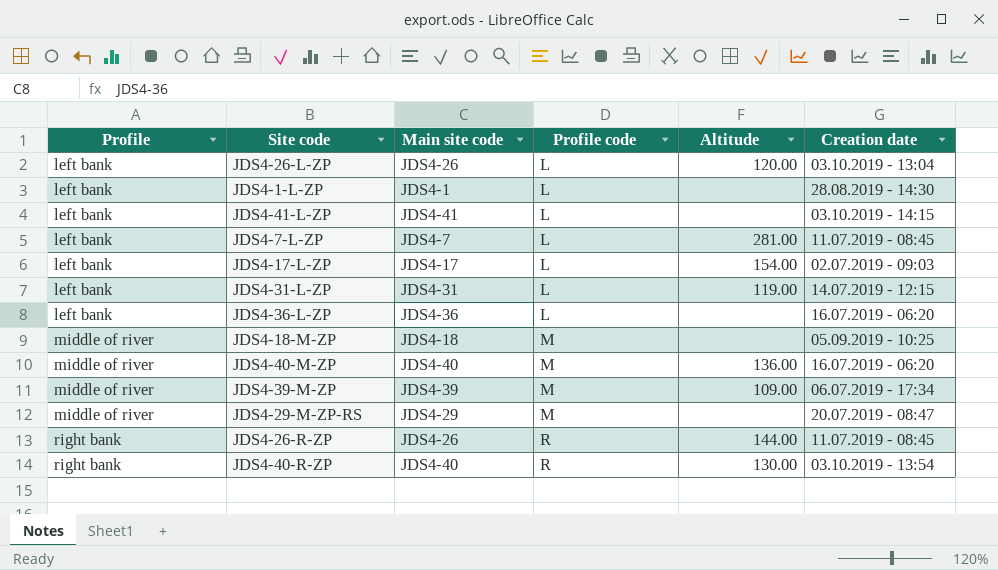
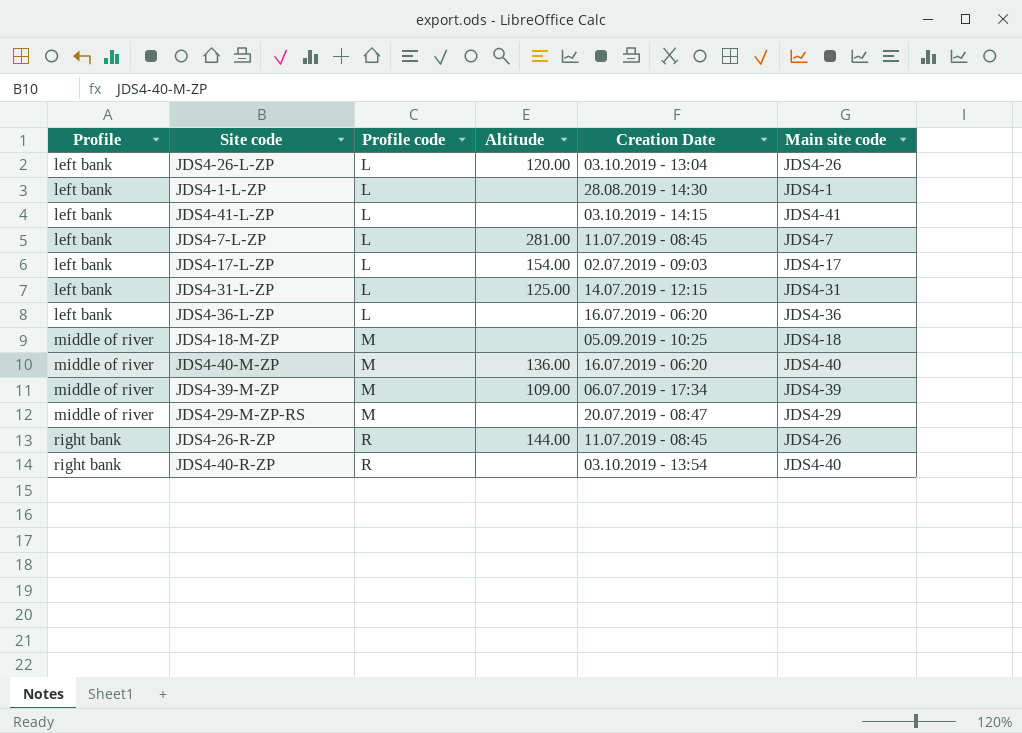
column name: Creation date -> Creation Date
column Main site code | position: 3 -> 6
JDS4-31-L-ZP | Altitude: 119.00 -> 125.00
JDS4-40-R-ZP | Altitude: 130.00 -> none

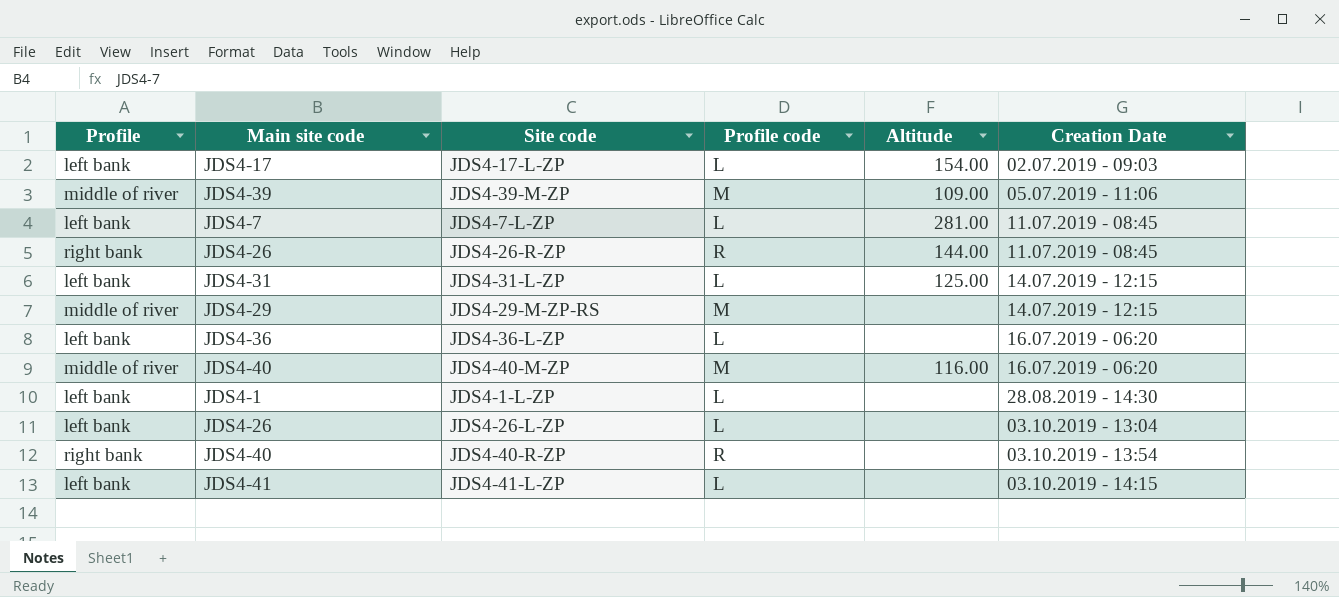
row order: Profile ascending -> Creation Date ascending
column Main site code | position: 6 -> 2
row JDS4-18-M-ZP: middle of river | M | none | 05.09.2019 - 10:25 | JDS4-18 -> none
JDS4-39-M-ZP | Creation Date: 06.07.2019 - 17:34 -> 05.07.2019 - 11:06
JDS4-29-M-ZP-RS | Creation Date: 20.07.2019 - 08:47 -> 14.07.2019 - 12:15
JDS4-40-M-ZP | Altitude: 136.00 -> 116.00
JDS4-26-L-ZP | Altitude: 120.00 -> none

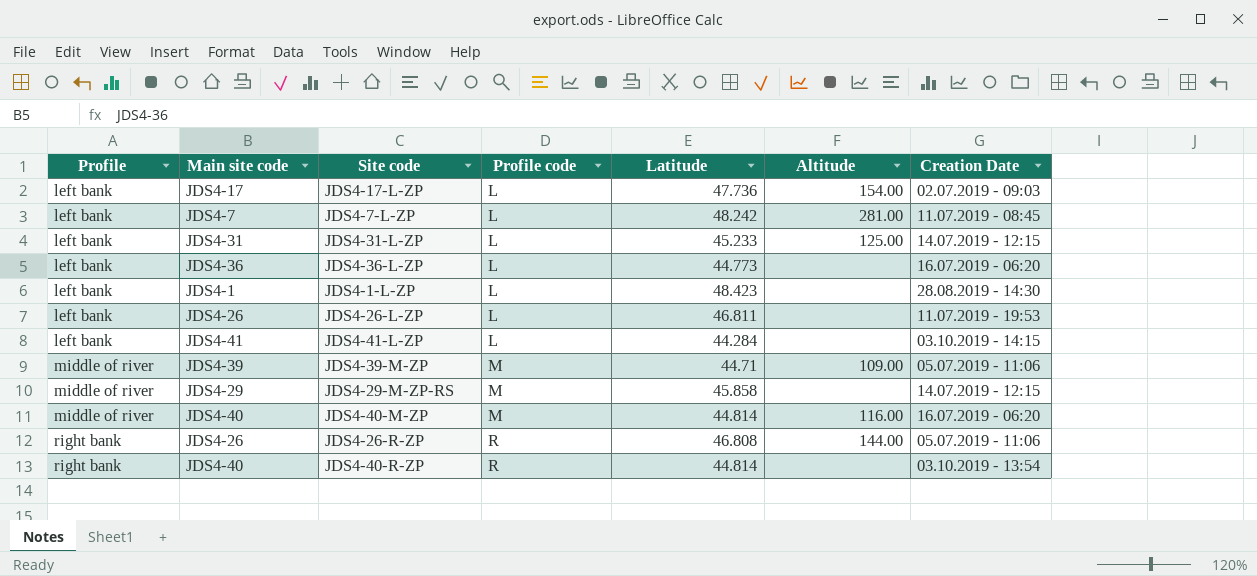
row order: Creation Date ascending -> Profile ascending
column Latitude | position: none -> 5
JDS4-26-L-ZP | Creation Date: 03.10.2019 - 13:04 -> 11.07.2019 - 19:53
JDS4-26-R-ZP | Creation Date: 11.07.2019 - 08:45 -> 05.07.2019 - 11:06

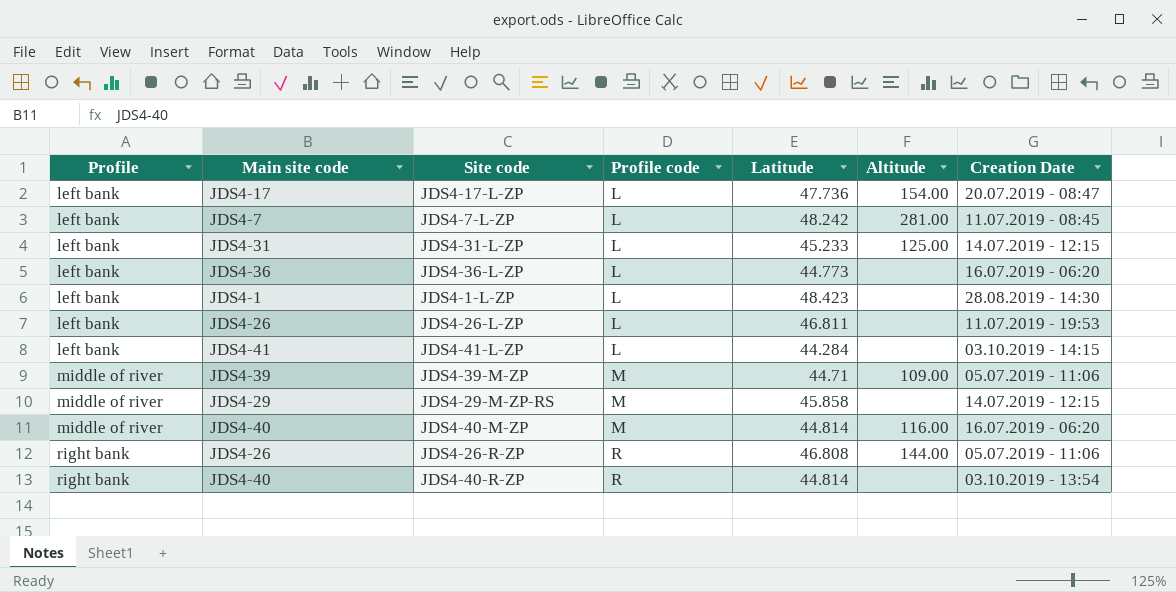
JDS4-17-L-ZP | Creation Date: 02.07.2019 - 09:03 -> 20.07.2019 - 08:47

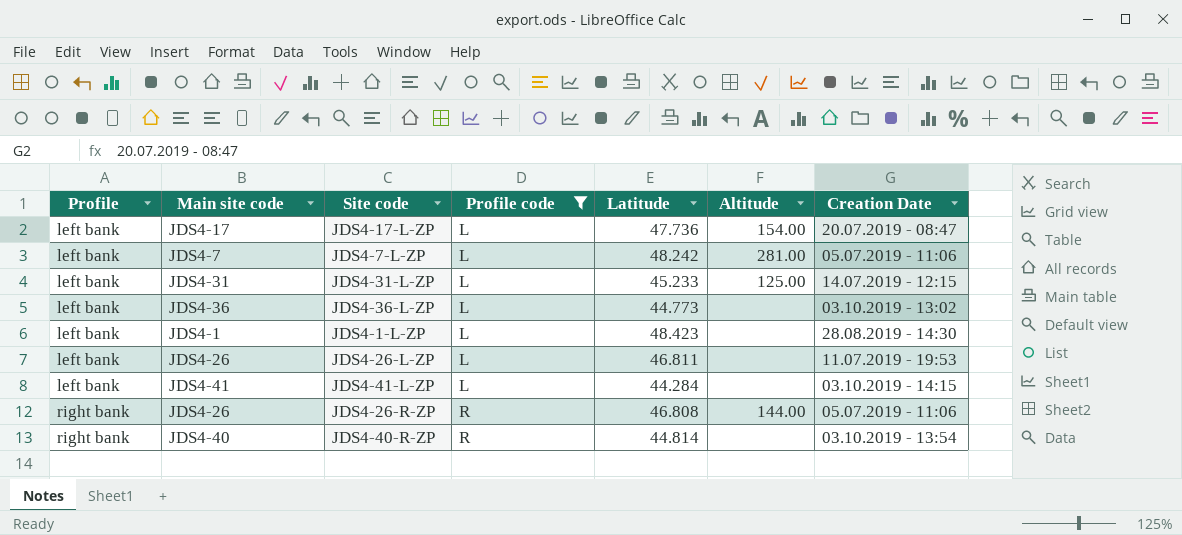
filter: none -> Profile code != M
JDS4-7-L-ZP | Creation Date: 11.07.2019 - 08:45 -> 05.07.2019 - 11:06
JDS4-36-L-ZP | Creation Date: 16.07.2019 - 06:20 -> 03.10.2019 - 13:02

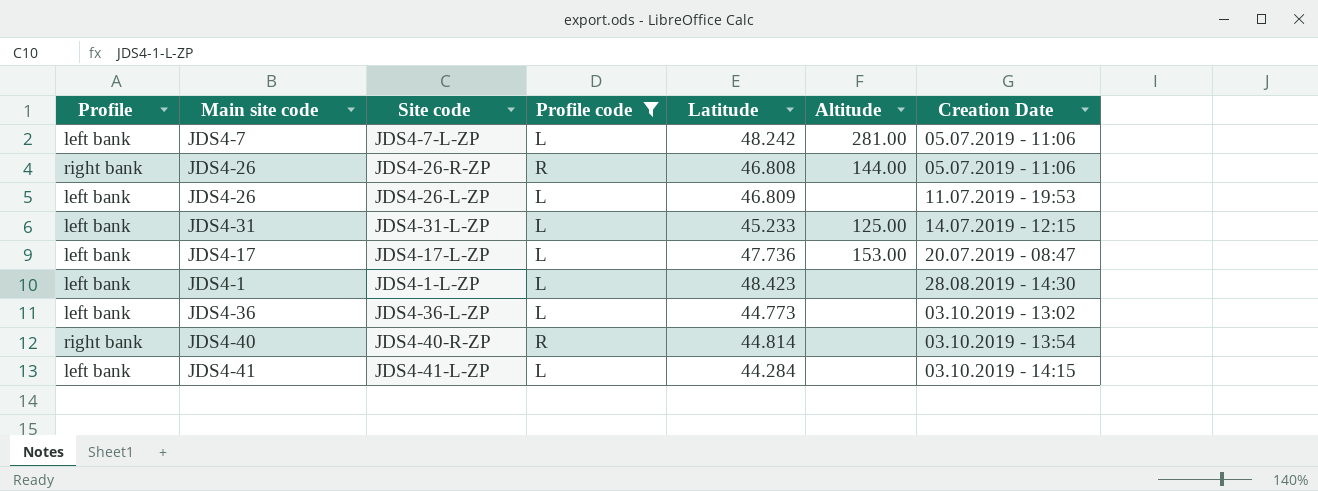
row order: Profile ascending -> Creation Date ascending
JDS4-26-L-ZP | Latitude: 46.811 -> 46.809
JDS4-17-L-ZP | Altitude: 154.00 -> 153.00

